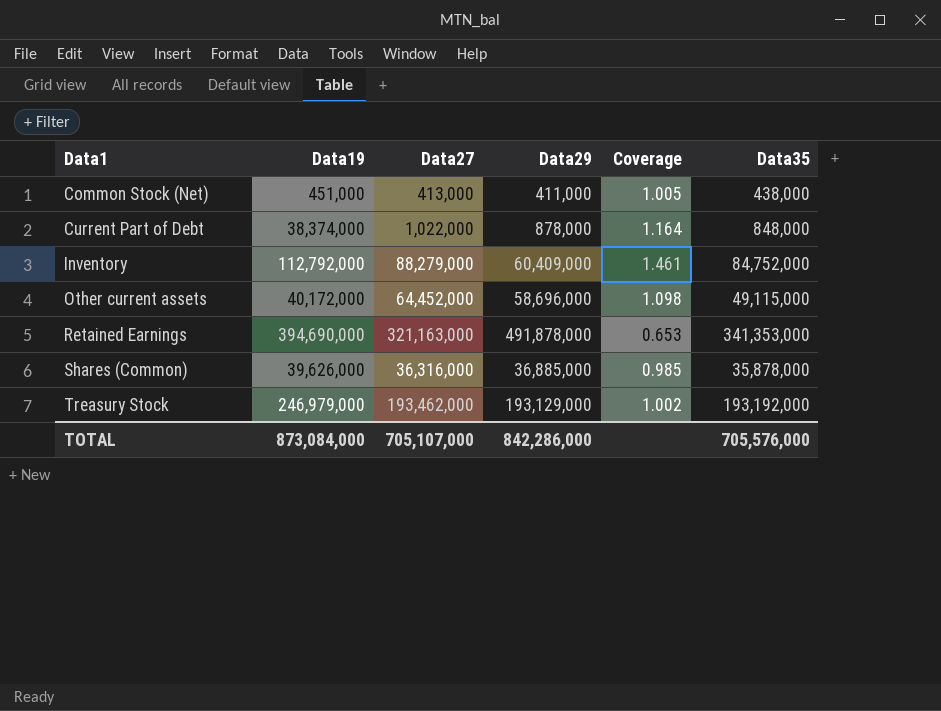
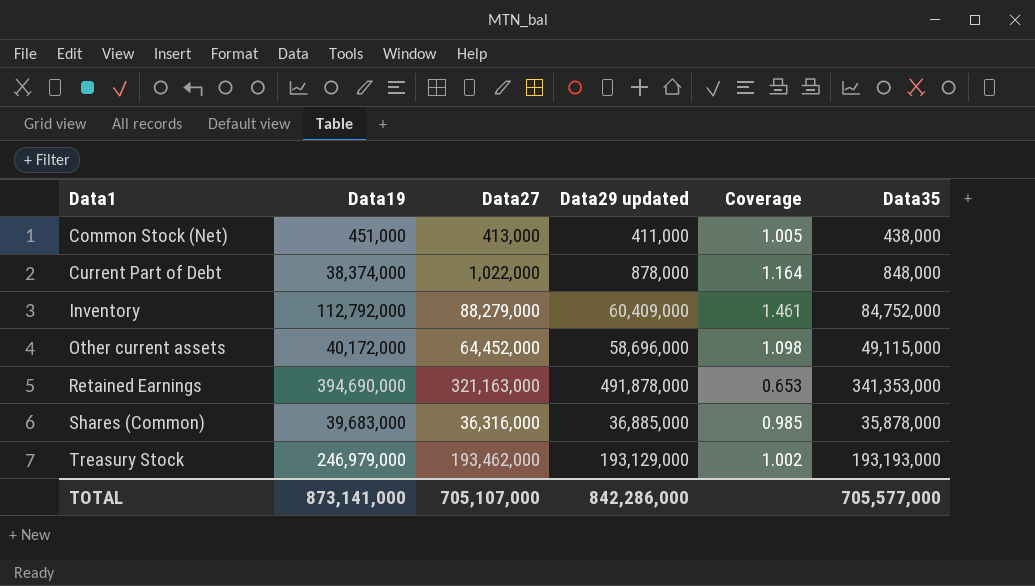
column name: Data29 -> Data29 updated
Shares (Common) | Data19: 39,626,000 -> 39,683,000
Treasury Stock | Data35: 193,192,000 -> 193,193,000
TOTAL | Data19: 873,084,000 -> 873,141,000
TOTAL | Data35: 705,576,000 -> 705,577,000

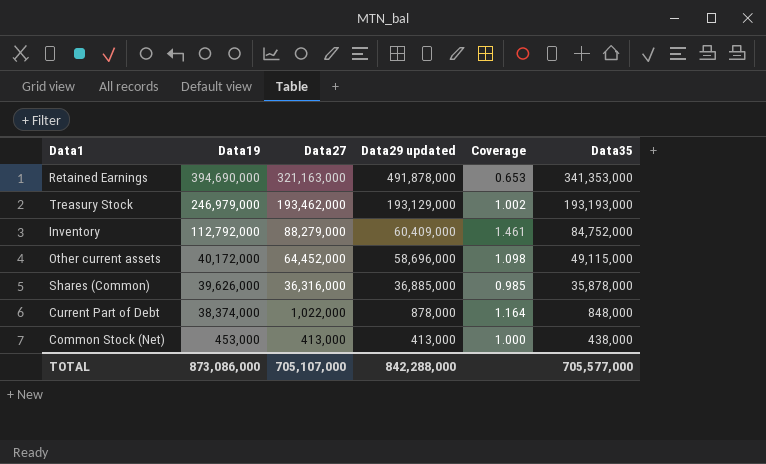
row order: Data1 ascending -> Data19 descending
Shares (Common) | Data19: 39,683,000 -> 39,626,000
Common Stock (Net) | Data19: 451,000 -> 453,000
Common Stock (Net) | Data29 updated: 411,000 -> 413,000
Common Stock (Net) | Coverage: 1.005 -> 1.000
TOTAL | Data19: 873,141,000 -> 873,086,000
TOTAL | Data29 updated: 842,286,000 -> 842,288,000

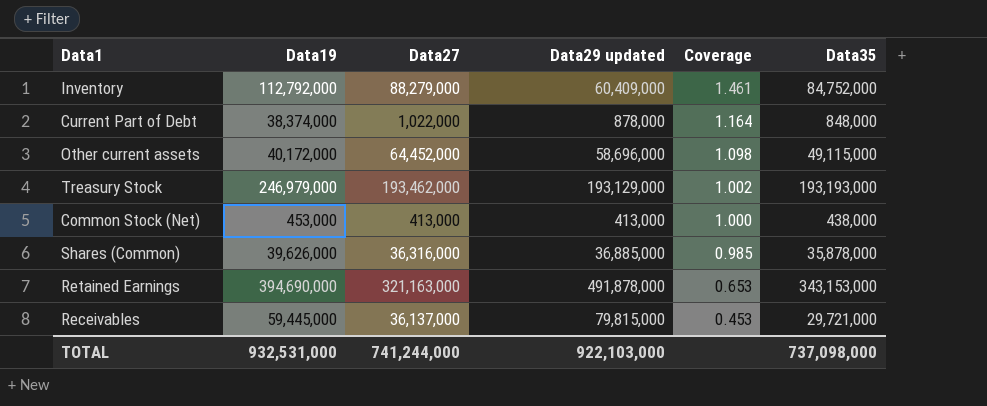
row order: Data19 descending -> Coverage descending
Retained Earnings | Data35: 341,353,000 -> 343,153,000
row Receivables: none -> 59,445,000 | 36,137,000 | 79,815,000 | 0.453 | 29,721,000
TOTAL | Data19: 873,086,000 -> 932,531,000
TOTAL | Data27: 705,107,000 -> 741,244,000
TOTAL | Data29 updated: 842,288,000 -> 922,103,000
TOTAL | Data35: 705,577,000 -> 737,098,000

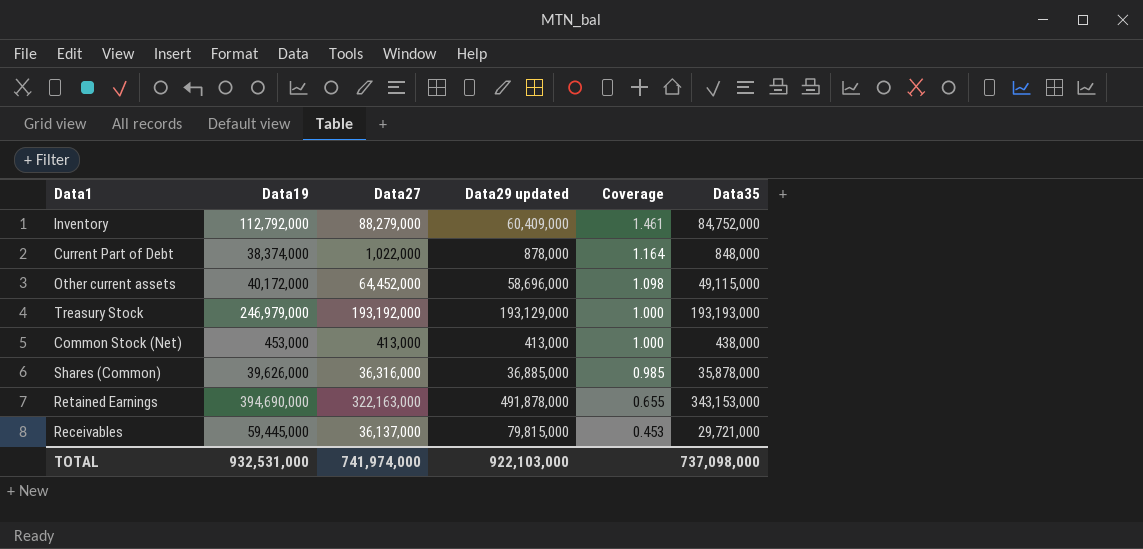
Treasury Stock | Data27: 193,462,000 -> 193,192,000
Treasury Stock | Coverage: 1.002 -> 1.000
Retained Earnings | Data27: 321,163,000 -> 322,163,000
Retained Earnings | Coverage: 0.653 -> 0.655
TOTAL | Data27: 741,244,000 -> 741,974,000

